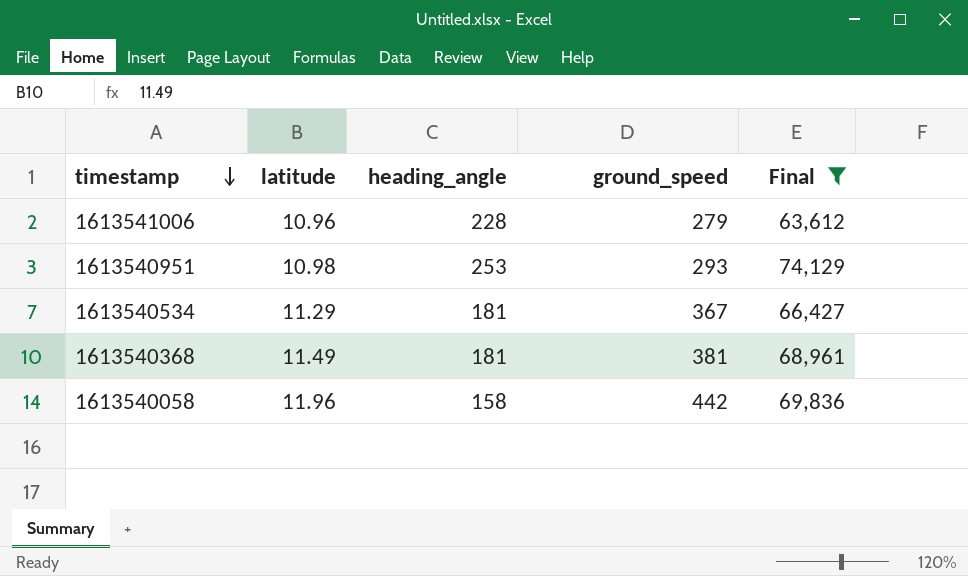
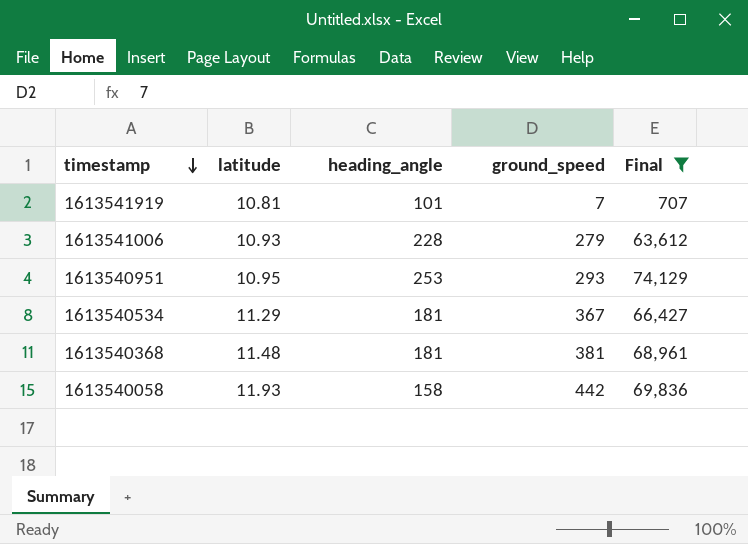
row 1613541919: none -> 10.81 | 101 | 7 | 707
1613541006 | latitude: 10.96 -> 10.93
1613540951 | latitude: 10.98 -> 10.95
1613540368 | latitude: 11.49 -> 11.48
1613540058 | latitude: 11.96 -> 11.93

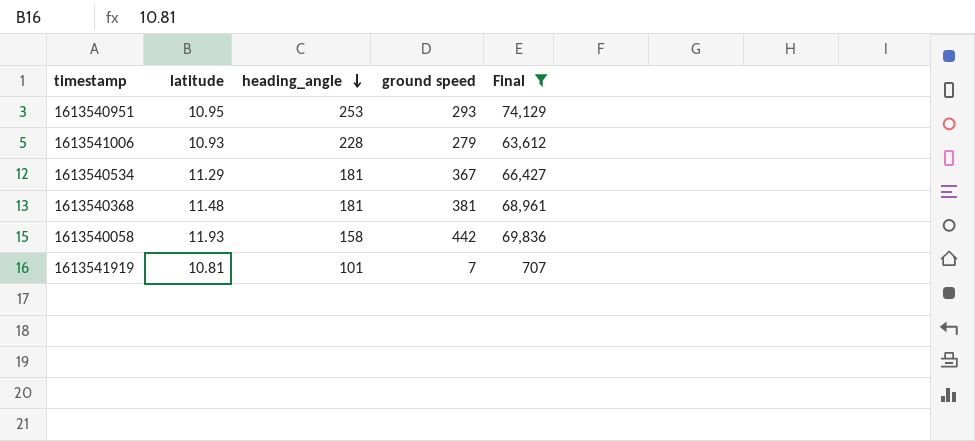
row order: timestamp descending -> heading_angle descending
column name: ground_speed -> ground speed

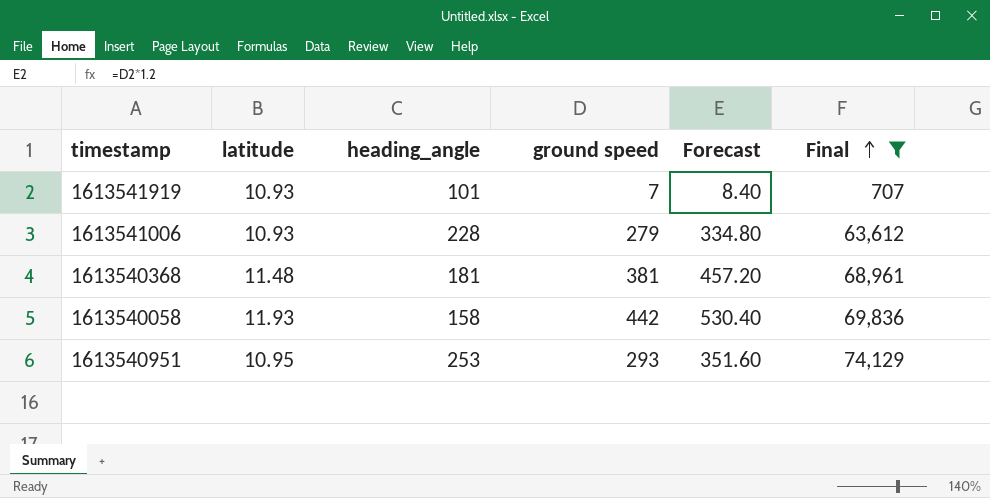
row order: heading_angle descending -> Final ascending
column Forecast | formula: none -> [ground speed] * 1.2
row 1613540534: 11.29 | 181 | 367 | 66,427 -> none
1613541919 | latitude: 10.81 -> 10.93

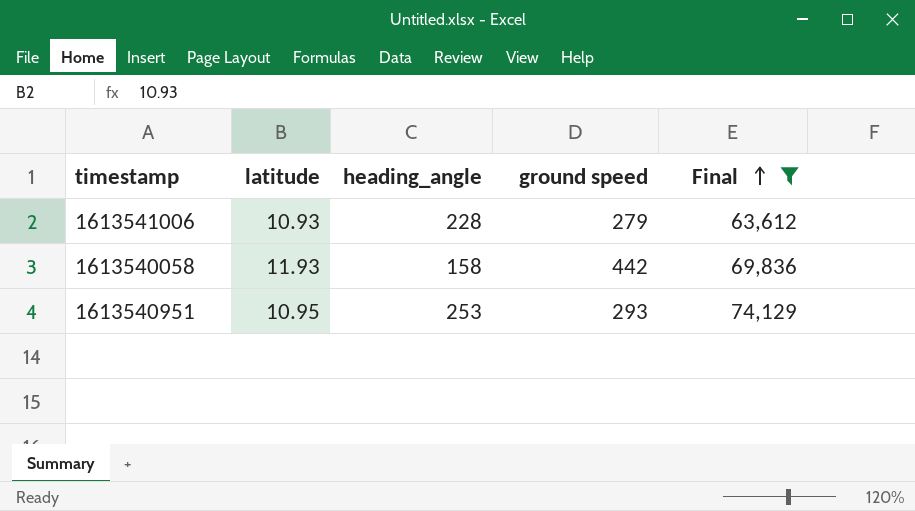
column Forecast | formula: [ground speed] * 1.2 -> none
row 1613541919: 10.93 | 101 | 7 | 8.40 | 707 -> none
row 1613540368: 11.48 | 181 | 381 | 457.20 | 68,961 -> none

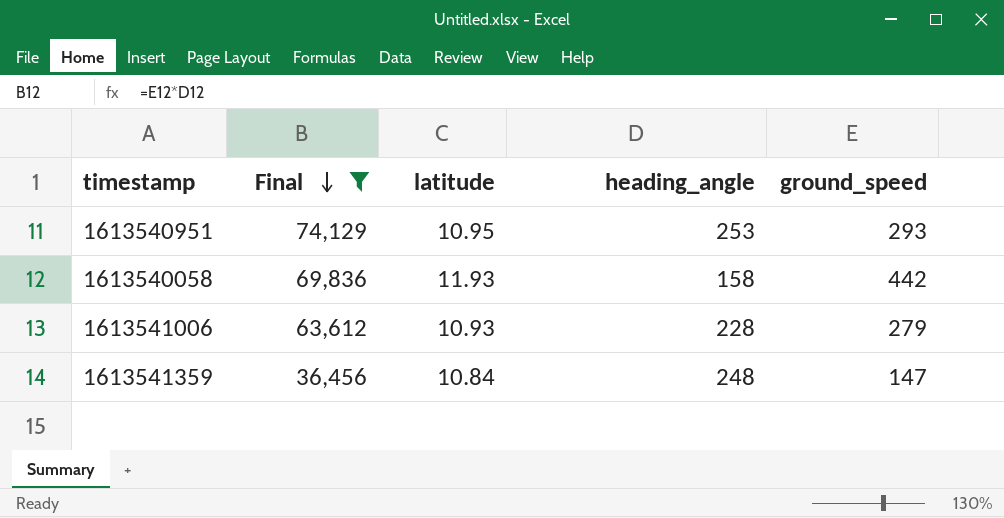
row order: Final ascending -> Final descending
column Final | position: 5 -> 2
column name: ground speed -> ground_speed
row 1613541359: none -> 36,456 | 10.84 | 248 | 147

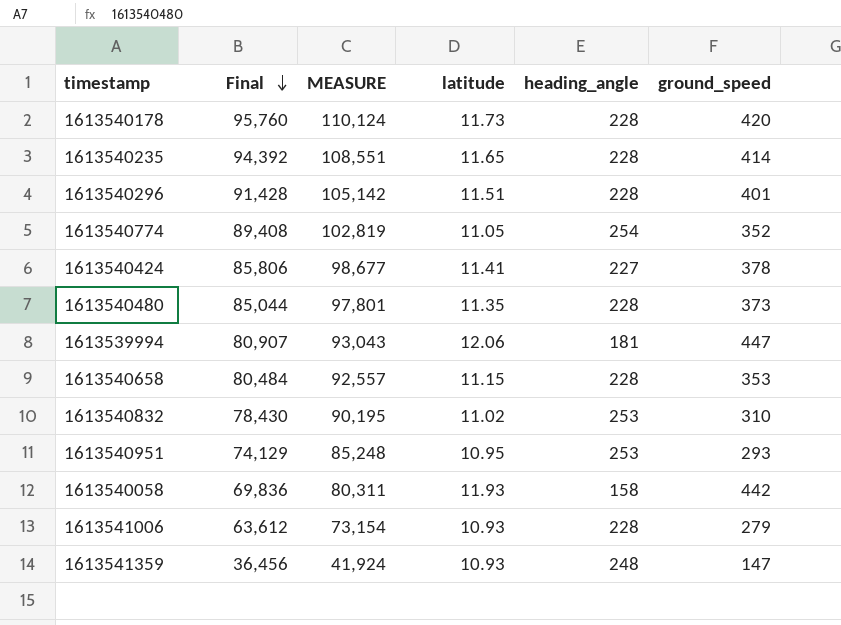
filter: Final <= 74,129 -> none
column MEASURE | formula: none -> [Final] * 1.15
1613541359 | latitude: 10.84 -> 10.93

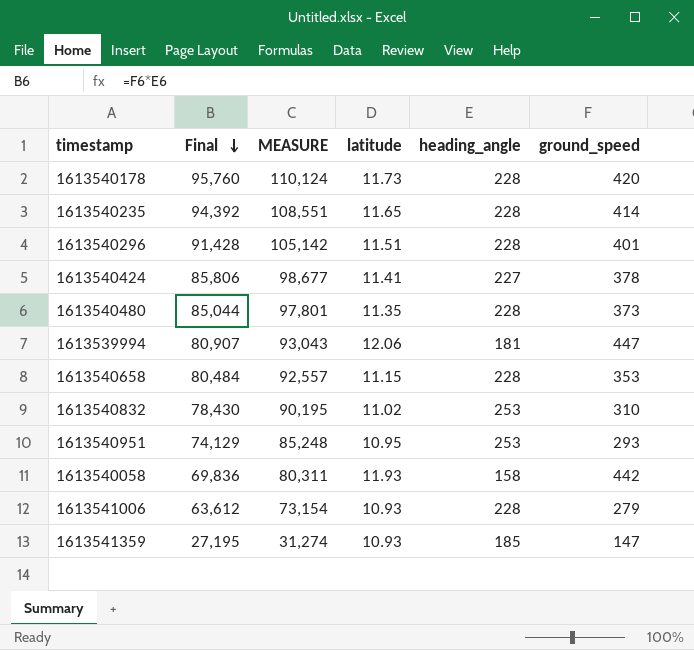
row 1613540774: 89,408 | 102,819 | 11.05 | 254 | 352 -> none
1613541359 | Final: 36,456 -> 27,195
1613541359 | MEASURE: 41,924 -> 31,274
1613541359 | heading_angle: 248 -> 185

